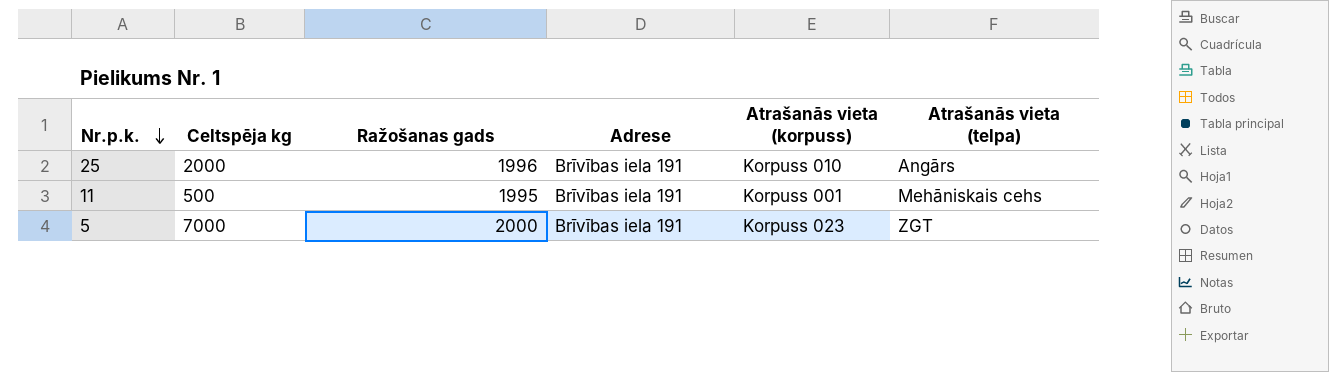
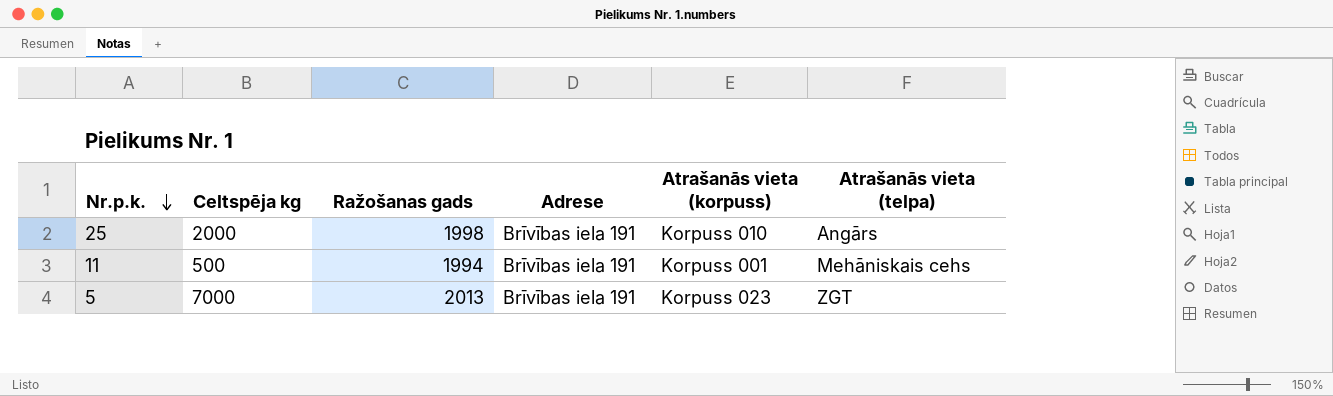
25 | Ražošanas gads: 1996 -> 1998
11 | Ražošanas gads: 1995 -> 1994
5 | Ražošanas gads: 2000 -> 2013

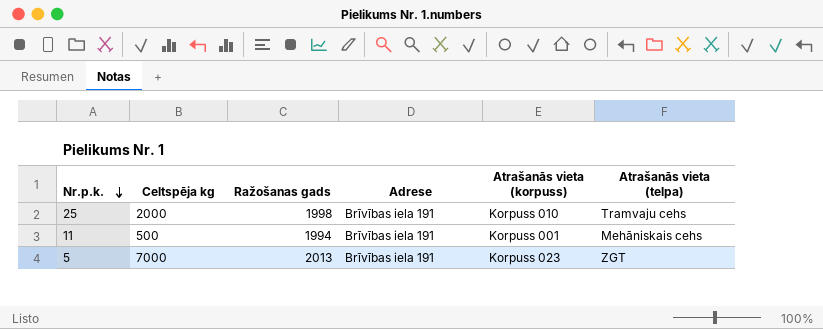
25 | Atrašanās vieta (telpa): Angārs -> Tramvaju cehs

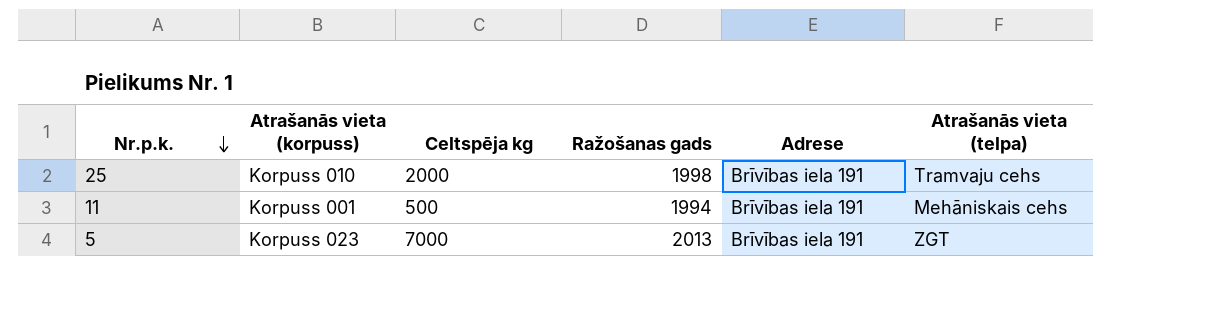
column Atrašanās vieta (korpuss) | position: 5 -> 2

